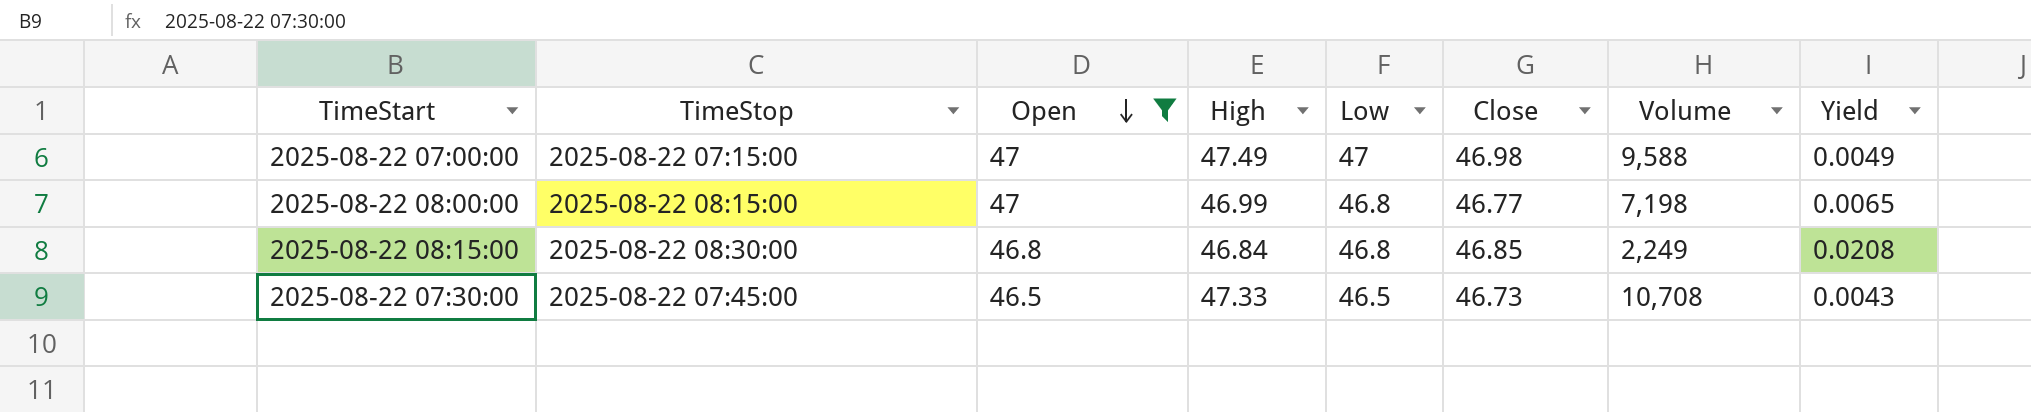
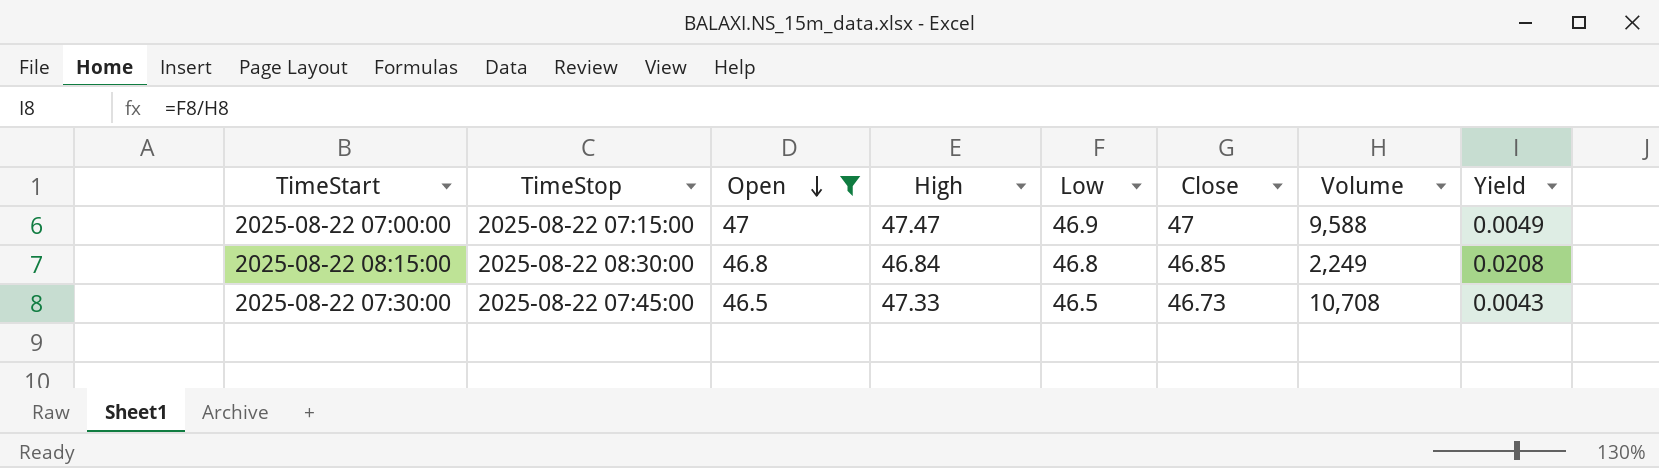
row 2025-08-22 08:00:00: 2025-08-22 08:15:00 | 47 | 46.99 | 46.8 | 46.77 | 7,198 | 0.0065 -> none
2025-08-22 07:00:00 | High: 47.49 -> 47.47
2025-08-22 07:00:00 | Low: 47 -> 46.9
2025-08-22 07:00:00 | Close: 46.98 -> 47

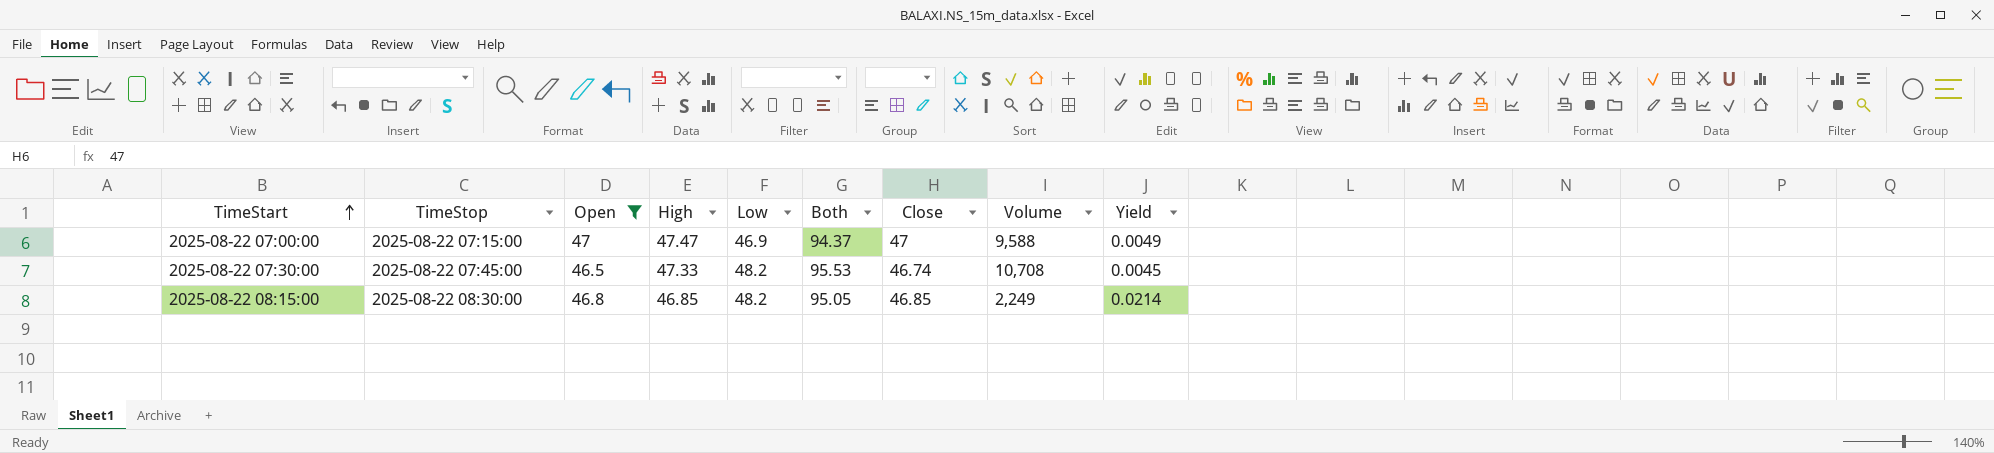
row order: Open descending -> TimeStart ascending
column Both | formula: none -> [High] + [Low]
2025-08-22 07:30:00 | Low: 46.5 -> 48.2
2025-08-22 07:30:00 | Close: 46.73 -> 46.74
2025-08-22 07:30:00 | Yield: 0.0043 -> 0.0045
2025-08-22 08:15:00 | High: 46.84 -> 46.85
2025-08-22 08:15:00 | Low: 46.8 -> 48.2
2025-08-22 08:15:00 | Yield: 0.0208 -> 0.0214

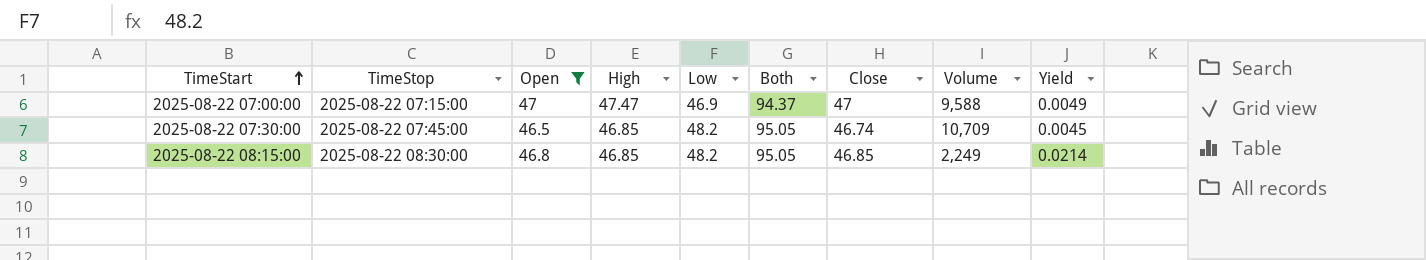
2025-08-22 07:30:00 | High: 47.33 -> 46.85
2025-08-22 07:30:00 | Both: 95.53 -> 95.05
2025-08-22 07:30:00 | Volume: 10,708 -> 10,709

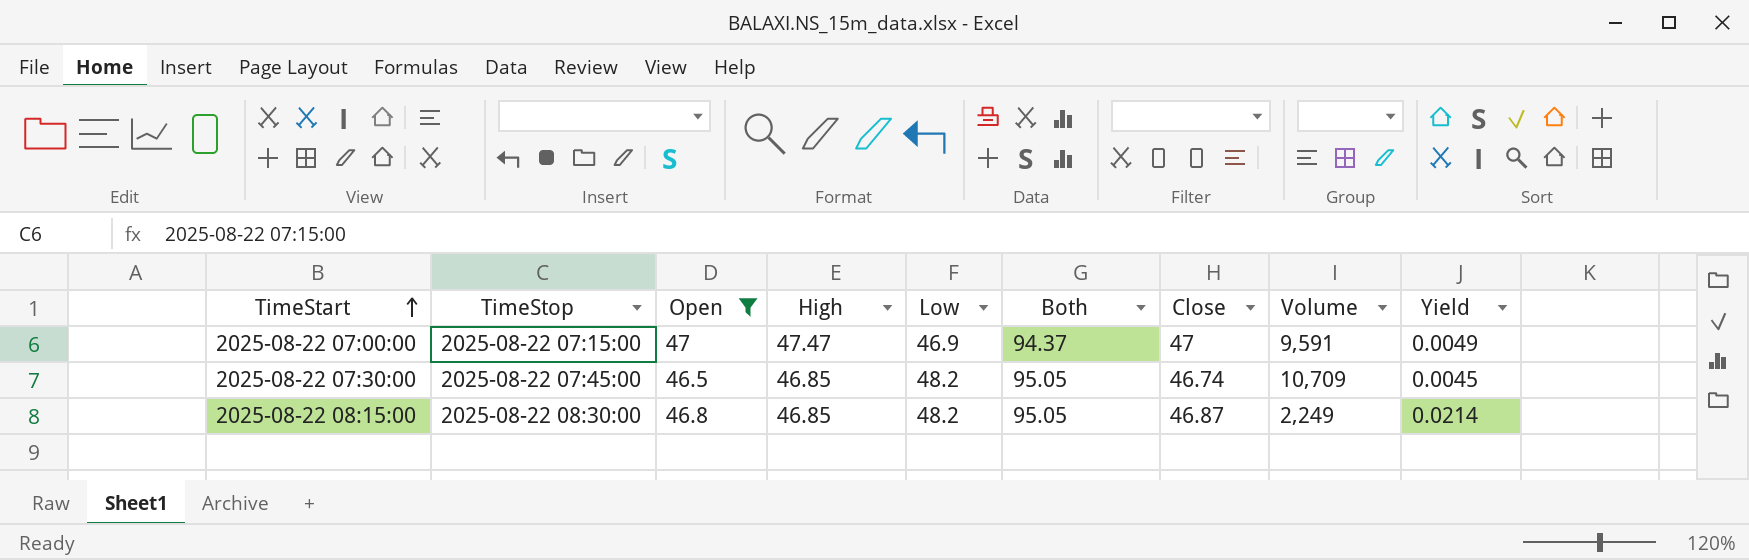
2025-08-22 07:00:00 | Volume: 9,588 -> 9,591
2025-08-22 08:15:00 | Close: 46.85 -> 46.87

